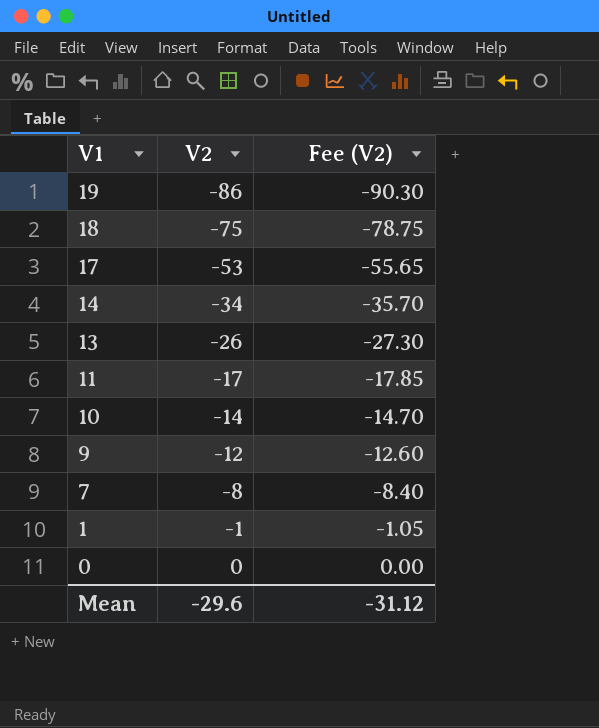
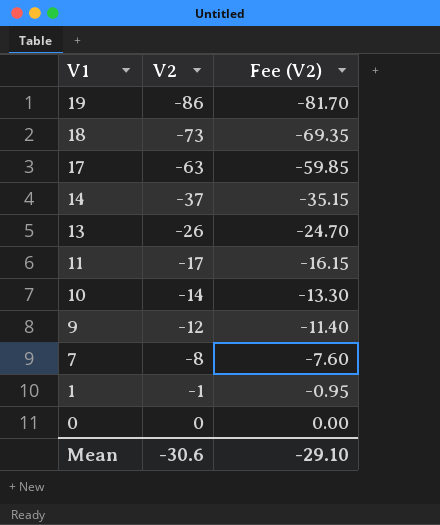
column Fee (V2) | formula: [V2] * 1.05 -> [V2] * 0.95
18 | V2: -75 -> -73
17 | V2: -53 -> -63
14 | V2: -34 -> -37
Mean | V2: -29.6 -> -30.6
Mean | Fee (V2): -31.12 -> -29.10

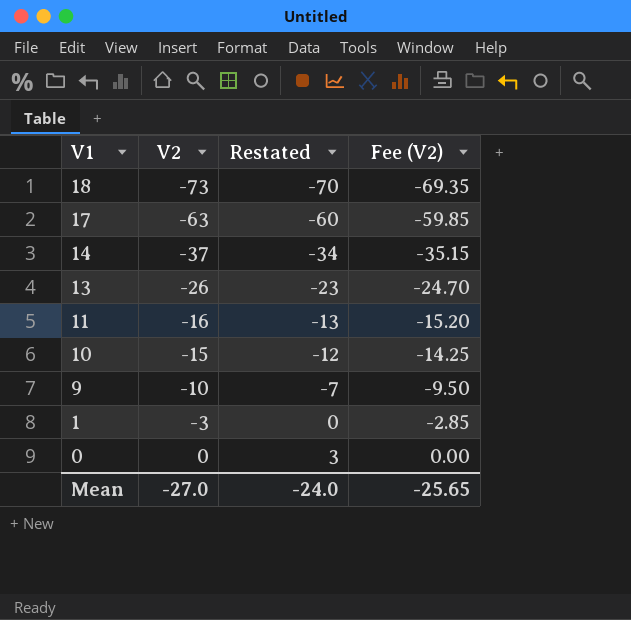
column Restated | formula: none -> [V2] + 3
row 19: -86 | -81.70 -> none
row 7: -8 | -7.60 -> none
11 | V2: -17 -> -16
11 | Fee (V2): -16.15 -> -15.20
10 | V2: -14 -> -15
10 | Fee (V2): -13.30 -> -14.25
9 | V2: -12 -> -10
9 | Fee (V2): -11.40 -> -9.50
1 | V2: -1 -> -3
1 | Fee (V2): -0.95 -> -2.85
Mean | V2: -30.6 -> -27.0
Mean | Fee (V2): -29.10 -> -25.65

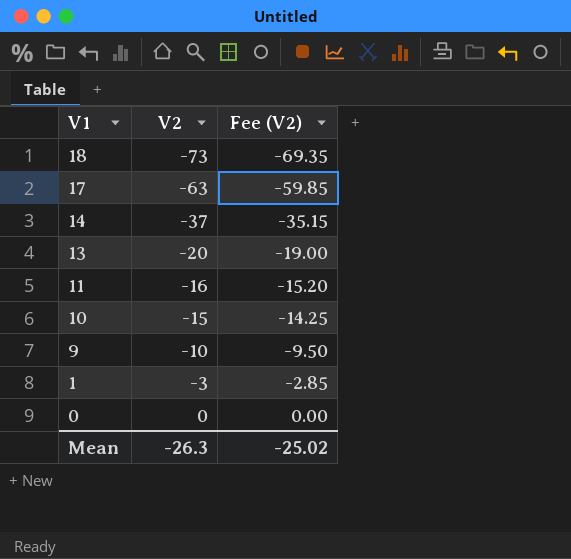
column Restated | formula: [V2] + 3 -> none
13 | V2: -26 -> -20
13 | Fee (V2): -24.70 -> -19.00
Mean | V2: -27.0 -> -26.3
Mean | Fee (V2): -25.65 -> -25.02

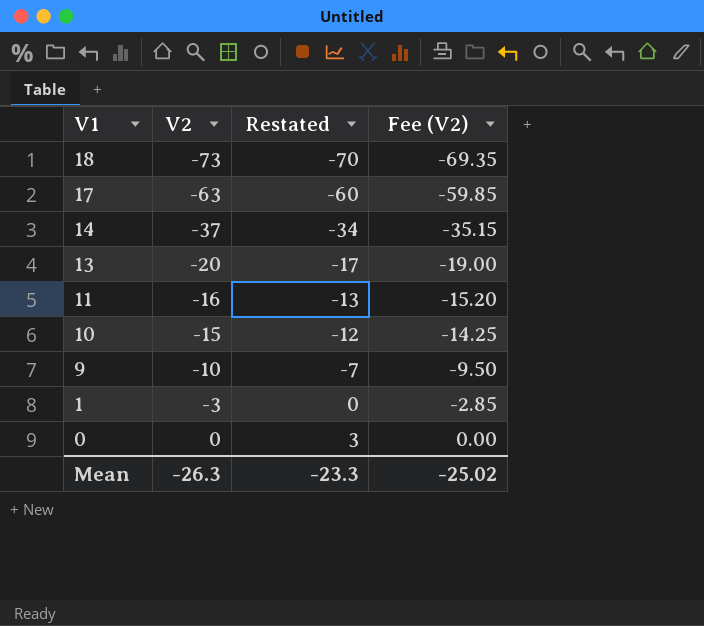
column Restated | formula: none -> [V2] + 3

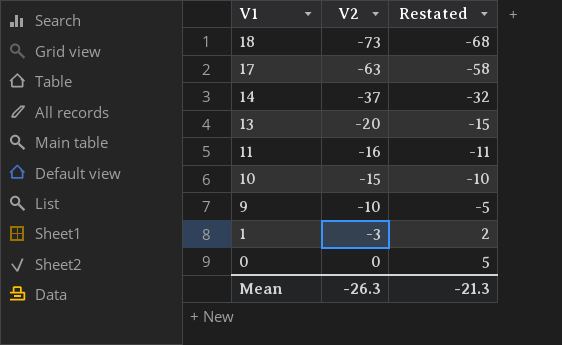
column Fee (V2) | formula: [V2] * 0.95 -> none
column Restated | formula: [V2] + 3 -> [V2] + 5
Mean | Restated: -23.3 -> -21.3

